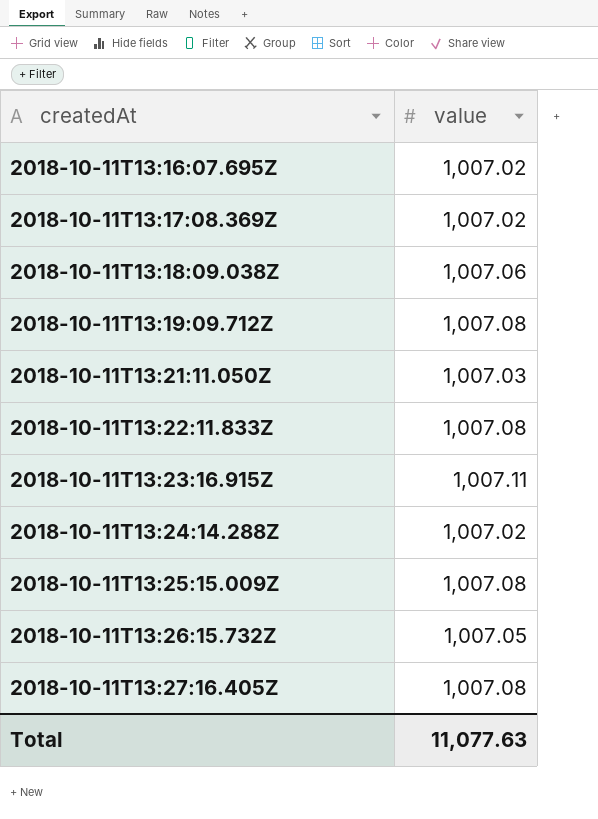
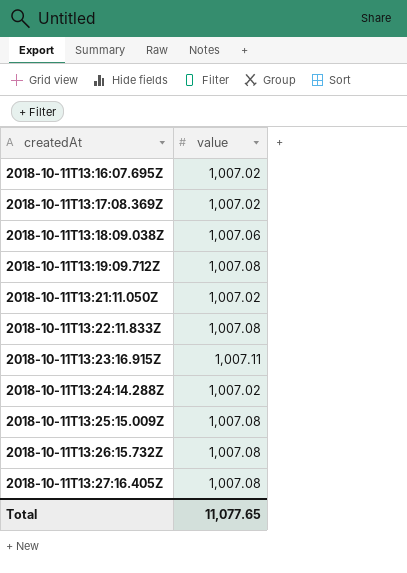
2018-10-11T13:21:11.050Z | value: 1,007.03 -> 1,007.02
2018-10-11T13:26:15.732Z | value: 1,007.05 -> 1,007.08
Total | value: 11,077.63 -> 11,077.65

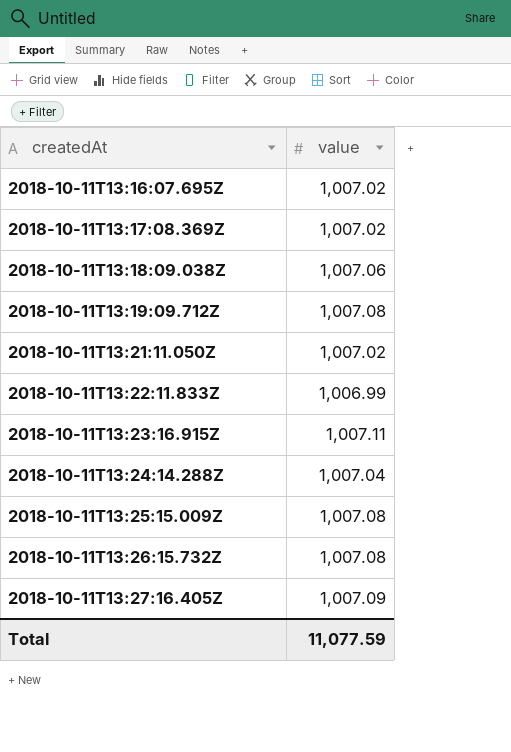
2018-10-11T13:22:11.833Z | value: 1,007.08 -> 1,006.99
2018-10-11T13:24:14.288Z | value: 1,007.02 -> 1,007.04
2018-10-11T13:27:16.405Z | value: 1,007.08 -> 1,007.09
Total | value: 11,077.65 -> 11,077.59

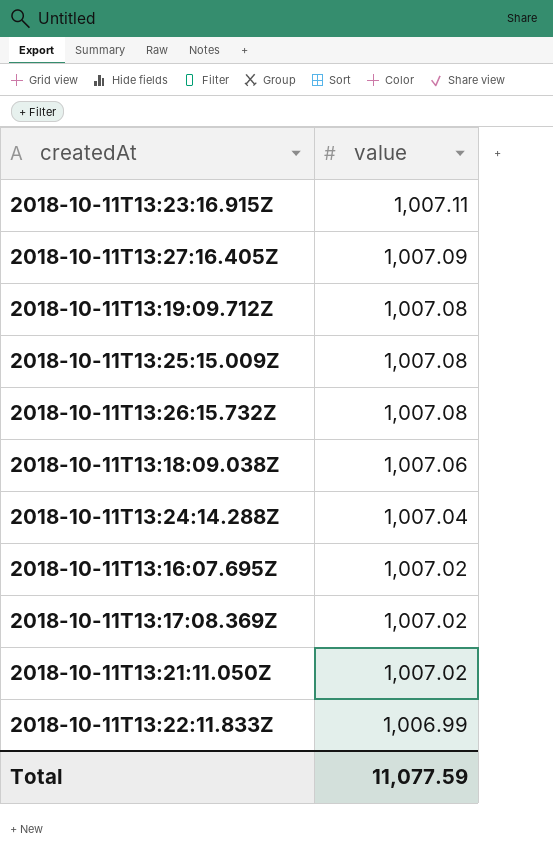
row order: createdAt ascending -> value descending

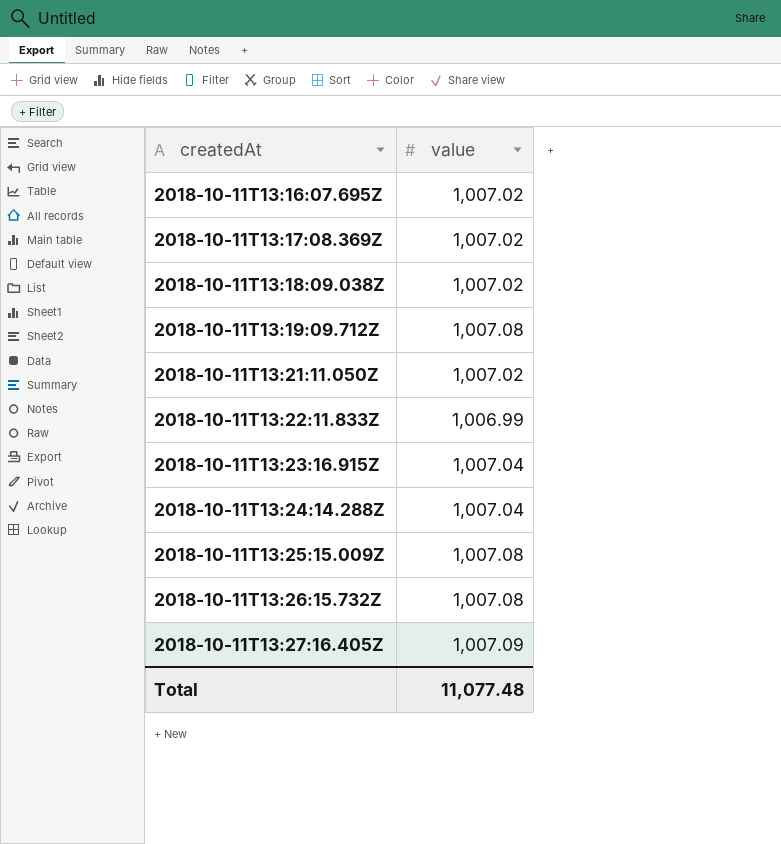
row order: value descending -> createdAt ascending
2018-10-11T13:18:09.038Z | value: 1,007.06 -> 1,007.02
2018-10-11T13:23:16.915Z | value: 1,007.11 -> 1,007.04
Total | value: 11,077.59 -> 11,077.48

